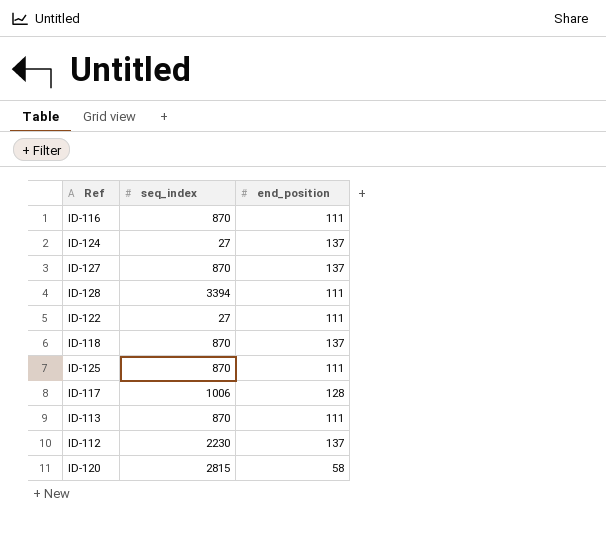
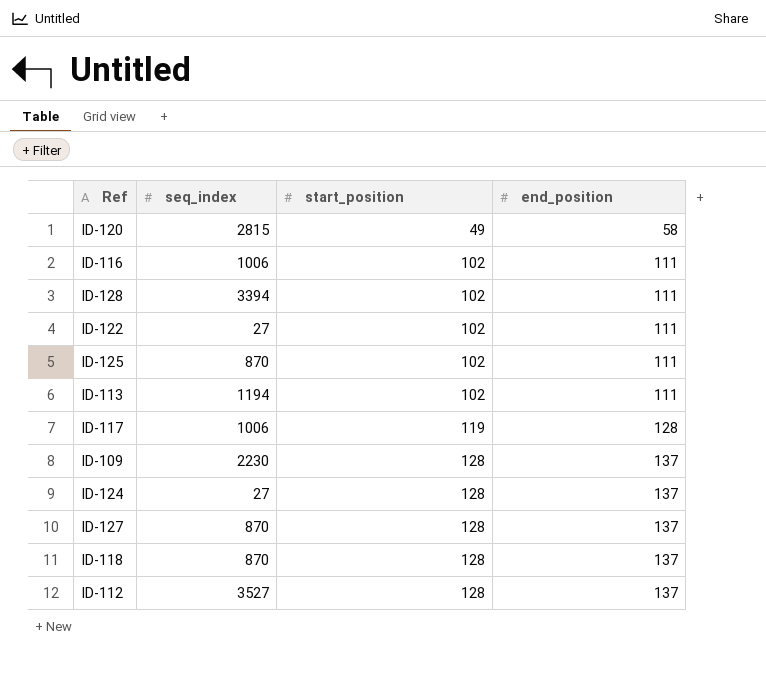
row order: none -> start_position ascending
column start_position | position: none -> 3
ID-116 | seq_index: 870 -> 1006
ID-113 | seq_index: 870 -> 1194
row ID-109: none -> 2230 | 128 | 137
ID-112 | seq_index: 2230 -> 3527

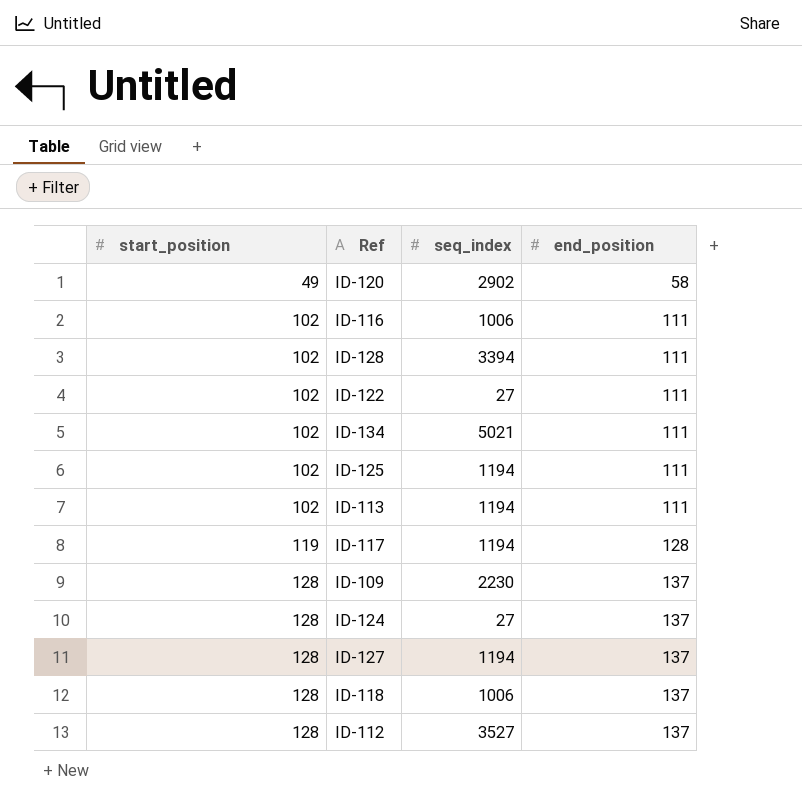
column start_position | position: 3 -> 1
ID-120 | seq_index: 2815 -> 2902
row ID-134: none -> 102 | 5021 | 111
ID-125 | seq_index: 870 -> 1194
ID-117 | seq_index: 1006 -> 1194
ID-127 | seq_index: 870 -> 1194
ID-118 | seq_index: 870 -> 1006

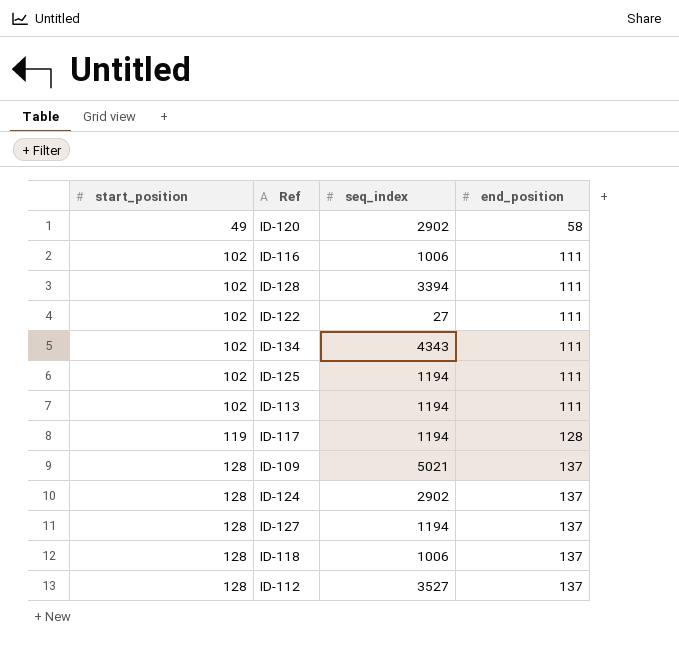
ID-134 | seq_index: 5021 -> 4343
ID-109 | seq_index: 2230 -> 5021
ID-124 | seq_index: 27 -> 2902

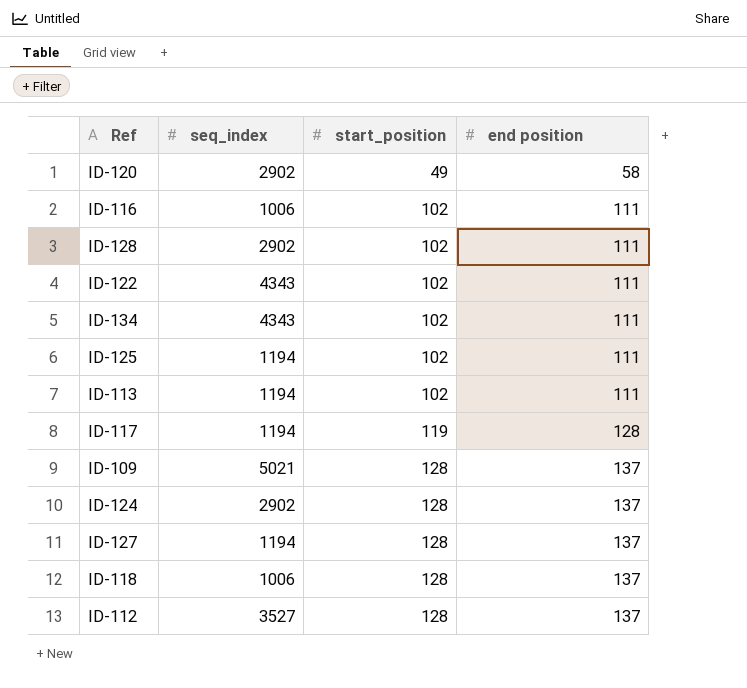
column start_position | position: 1 -> 3
column name: end_position -> end position
ID-128 | seq_index: 3394 -> 2902
ID-122 | seq_index: 27 -> 4343

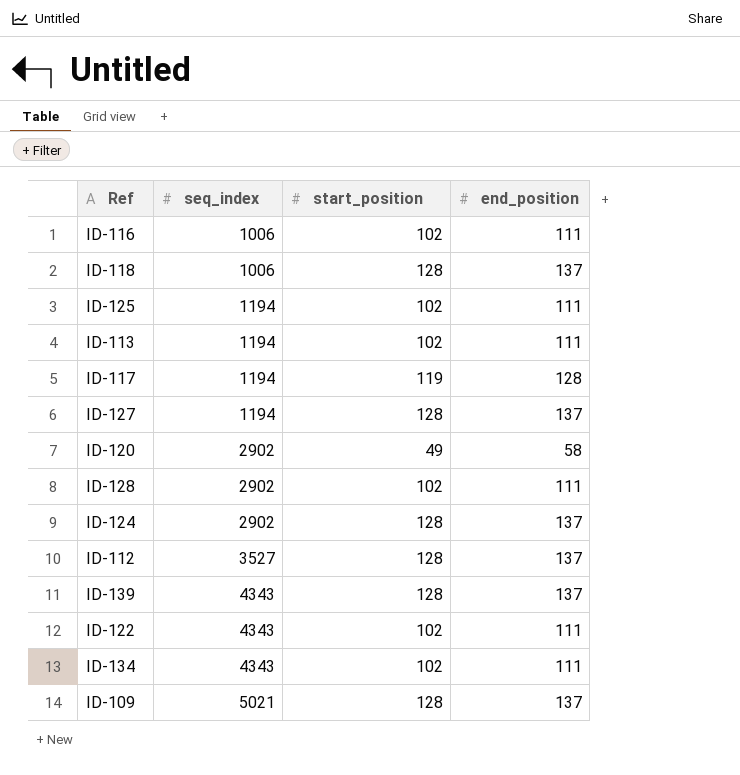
row order: start_position ascending -> seq_index ascending
column name: end position -> end_position
row ID-139: none -> 4343 | 128 | 137

